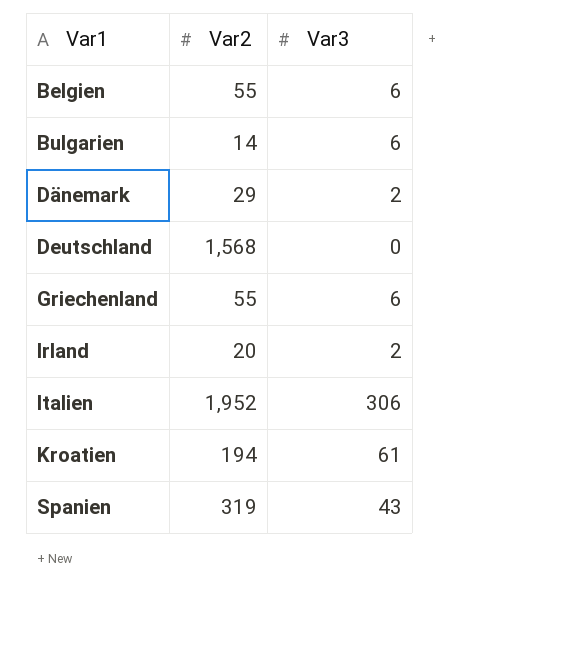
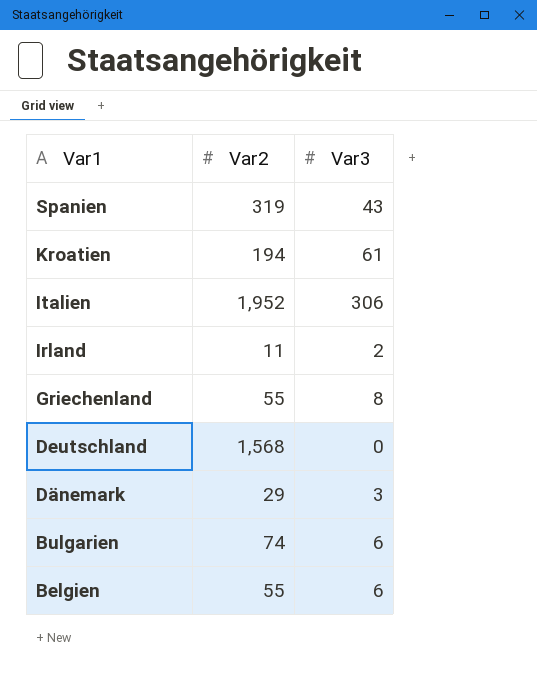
row order: Var1 ascending -> Var1 descending
Irland | Var2: 20 -> 11
Griechenland | Var3: 6 -> 8
Dänemark | Var3: 2 -> 3
Bulgarien | Var2: 14 -> 74

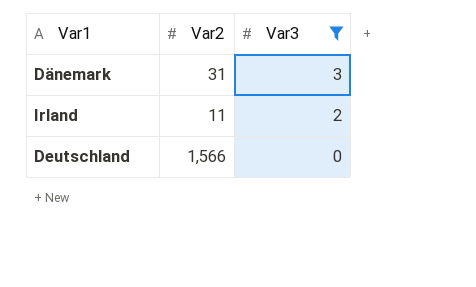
filter: none -> Var3 <= 3
row order: Var1 descending -> Var3 descending
Dänemark | Var2: 29 -> 31
Deutschland | Var2: 1,568 -> 1,566

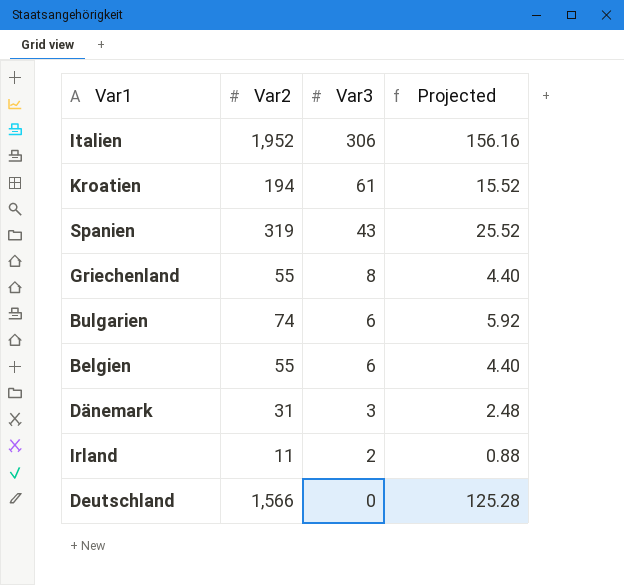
filter: Var3 <= 3 -> none
column Projected | formula: none -> [Var2] * 0.08

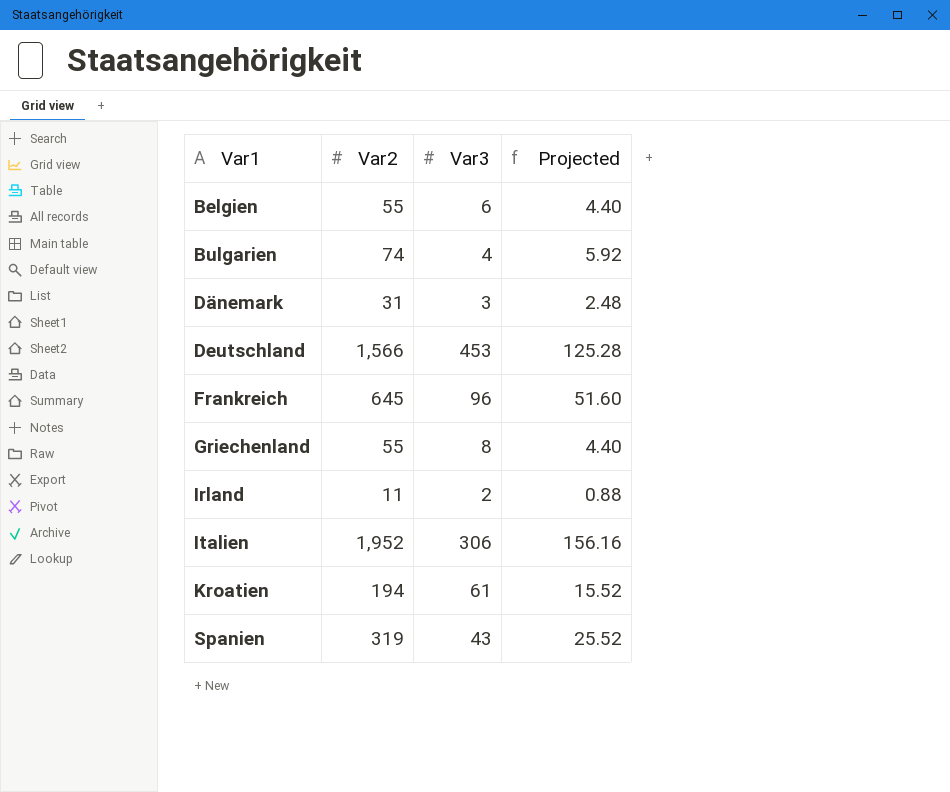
row order: Var3 descending -> Var1 ascending
Bulgarien | Var3: 6 -> 4
Deutschland | Var3: 0 -> 453
row Frankreich: none -> 645 | 96 | 51.60

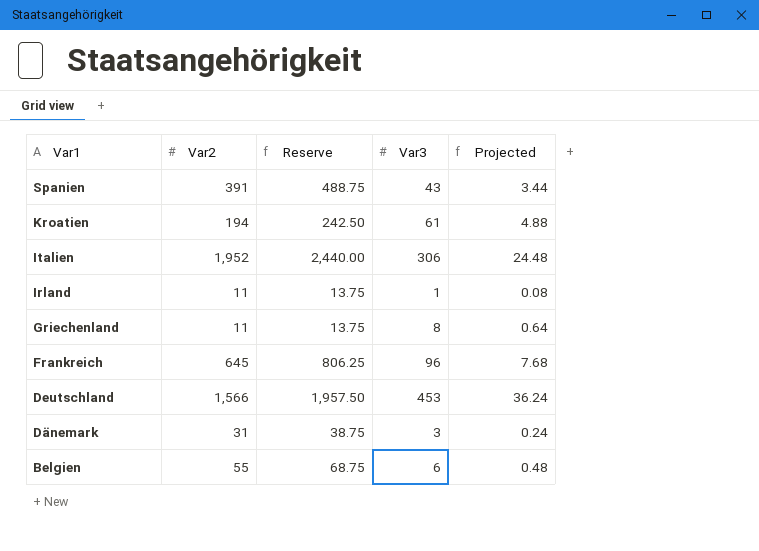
row order: Var1 ascending -> Var1 descending
column Reserve | formula: none -> [Var2] * 1.25
column Projected | formula: [Var2] * 0.08 -> [Var3] * 0.08
row Bulgarien: 74 | 4 | 5.92 -> none
Spanien | Var2: 319 -> 391
Irland | Var3: 2 -> 1
Griechenland | Var2: 55 -> 11

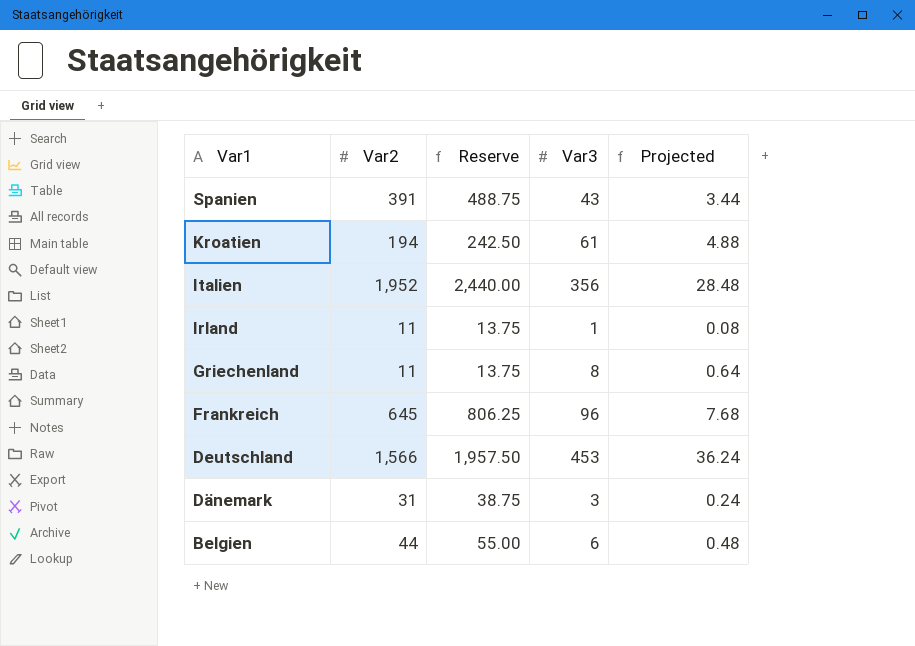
Italien | Var3: 306 -> 356
Italien | Projected: 24.48 -> 28.48
Belgien | Var2: 55 -> 44
Belgien | Reserve: 68.75 -> 55.00

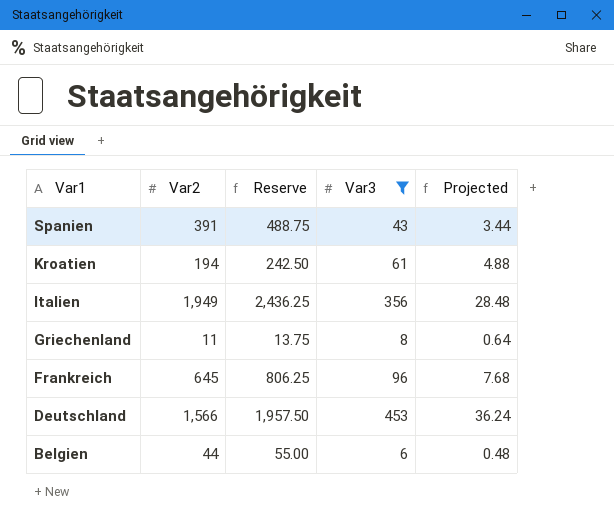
filter: none -> Var3 >= 6
Italien | Var2: 1,952 -> 1,949
Italien | Reserve: 2,440.00 -> 2,436.25

